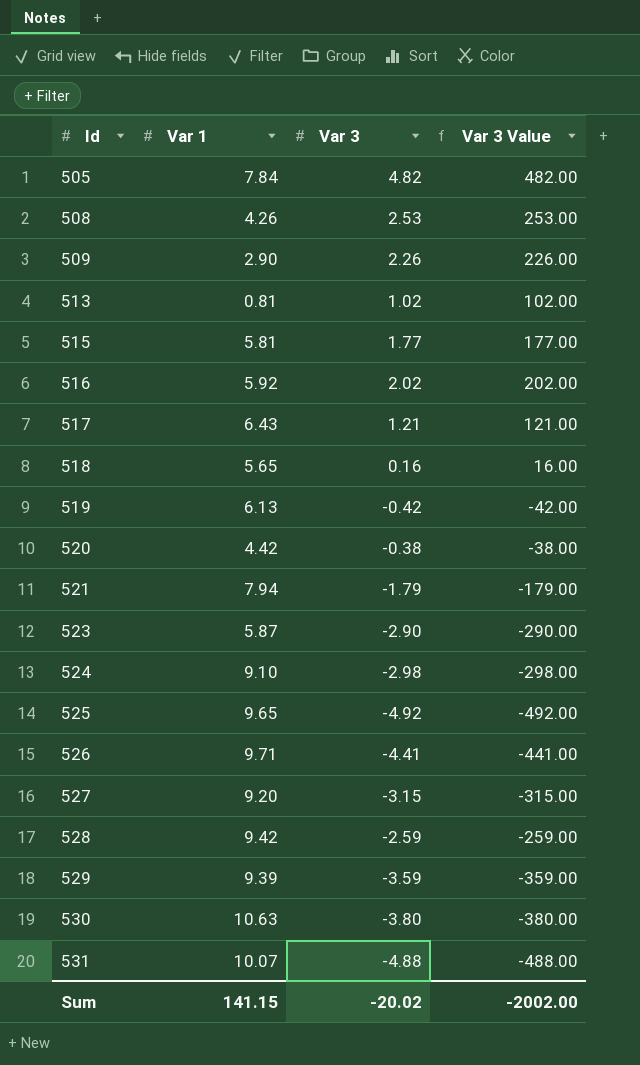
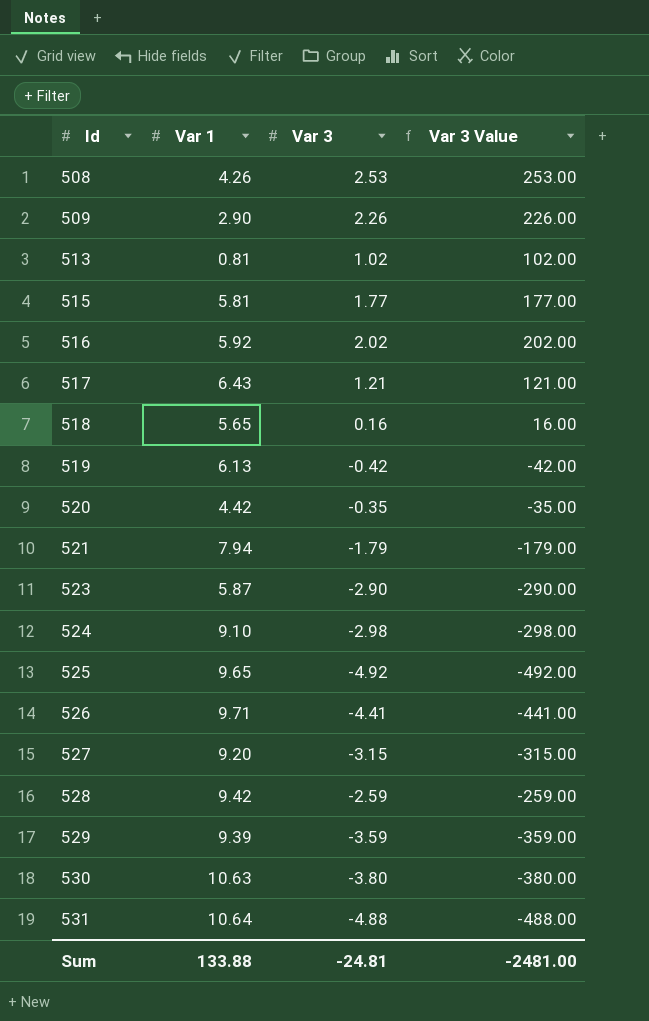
row 505: 7.84 | 4.82 | 482.00 -> none
520 | Var 3: -0.38 -> -0.35
520 | Var 3 Value: -38.00 -> -35.00
531 | Var 1: 10.07 -> 10.64
Sum | Var 1: 141.15 -> 133.88
Sum | Var 3: -20.02 -> -24.81
Sum | Var 3 Value: -2002.00 -> -2481.00

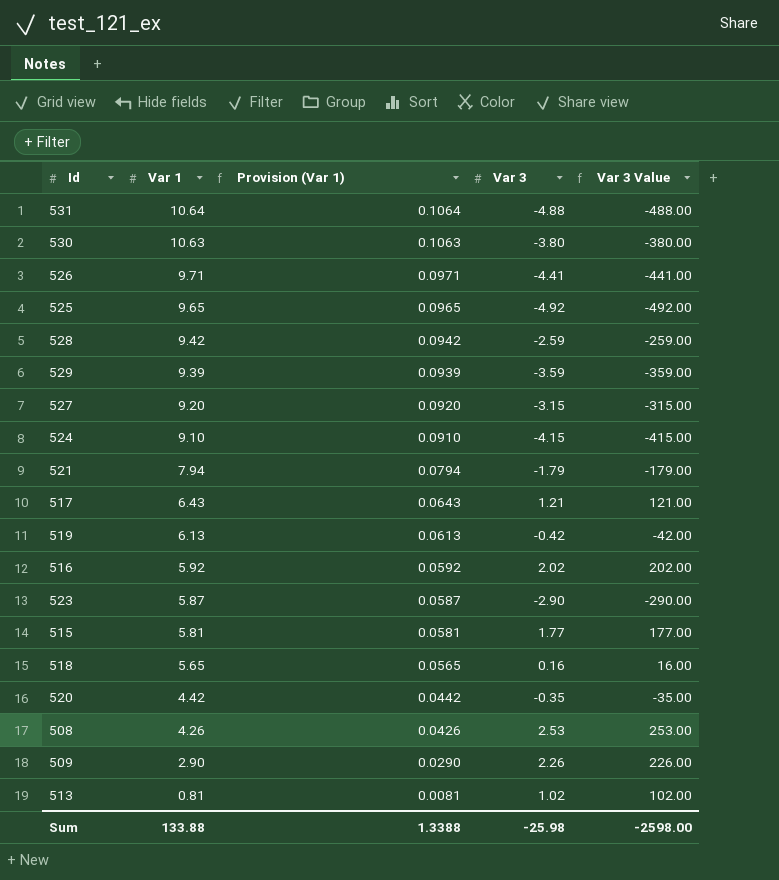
row order: Id ascending -> Var 1 descending
column Provision (Var 1) | formula: none -> [Var 1] * 0.01
524 | Var 3: -2.98 -> -4.15
524 | Var 3 Value: -298.00 -> -415.00
Sum | Var 3: -24.81 -> -25.98
Sum | Var 3 Value: -2481.00 -> -2598.00

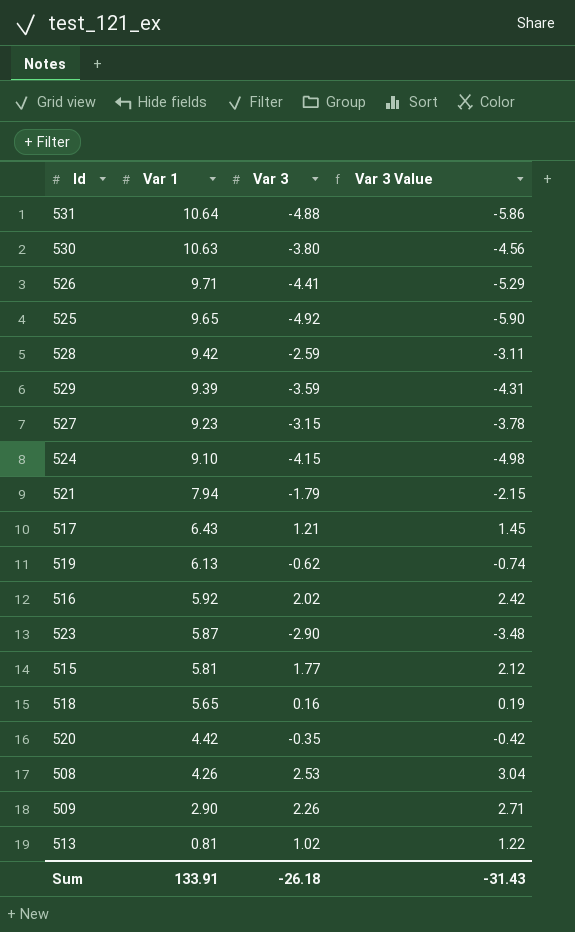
column Provision (Var 1) | formula: [Var 1] * 0.01 -> none
column Var 3 Value | formula: [Var 3] * 100 -> [Var 3] * 1.2
527 | Var 1: 9.20 -> 9.23
519 | Var 3: -0.42 -> -0.62
Sum | Var 1: 133.88 -> 133.91
Sum | Var 3: -25.98 -> -26.18
Sum | Var 3 Value: -2598.00 -> -31.43

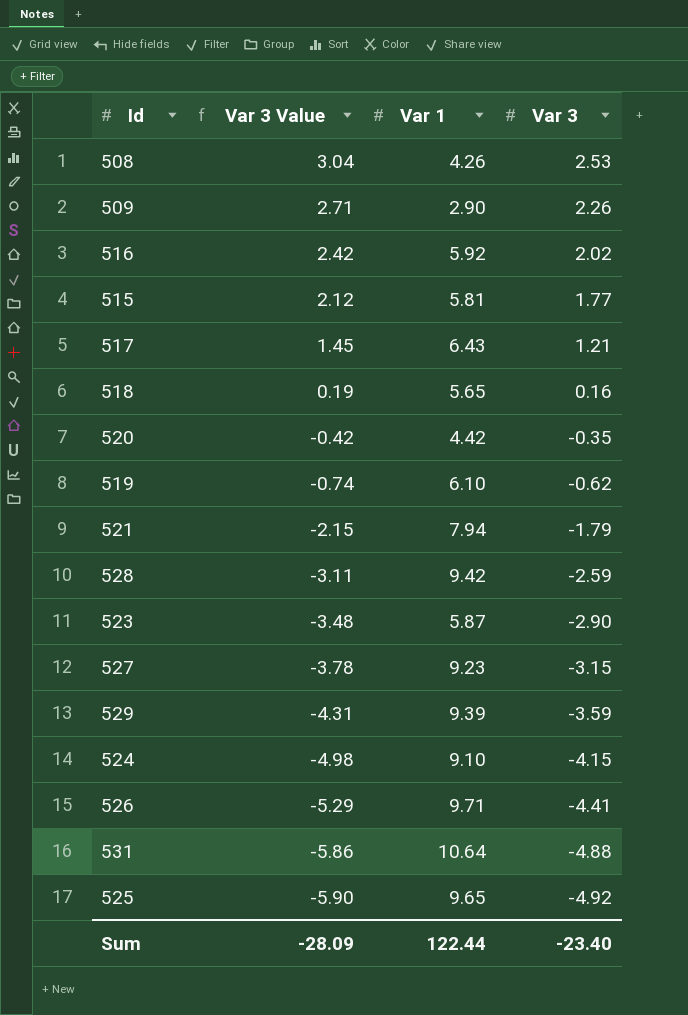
row order: Var 1 descending -> Var 3 Value descending
column Var 3 Value | position: 4 -> 2
row 530: 10.63 | -3.80 | -4.56 -> none
row 513: 0.81 | 1.02 | 1.22 -> none
519 | Var 1: 6.13 -> 6.10
Sum | Var 3 Value: -31.43 -> -28.09
Sum | Var 1: 133.91 -> 122.44
Sum | Var 3: -26.18 -> -23.40

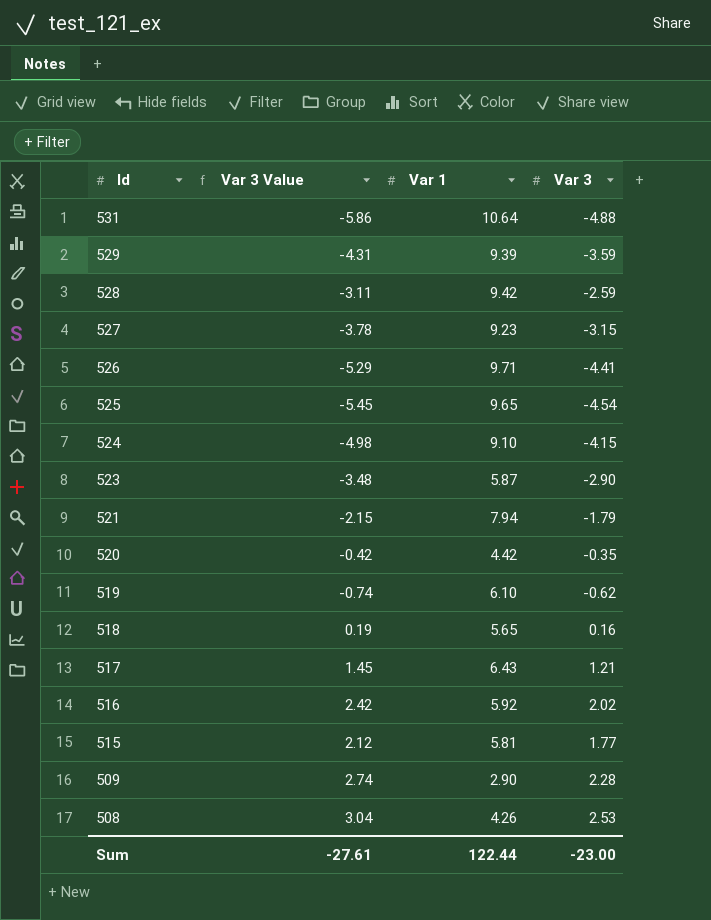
row order: Var 3 Value descending -> Id descending
525 | Var 3 Value: -5.90 -> -5.45
525 | Var 3: -4.92 -> -4.54
509 | Var 3 Value: 2.71 -> 2.74
509 | Var 3: 2.26 -> 2.28
Sum | Var 3 Value: -28.09 -> -27.61
Sum | Var 3: -23.40 -> -23.00

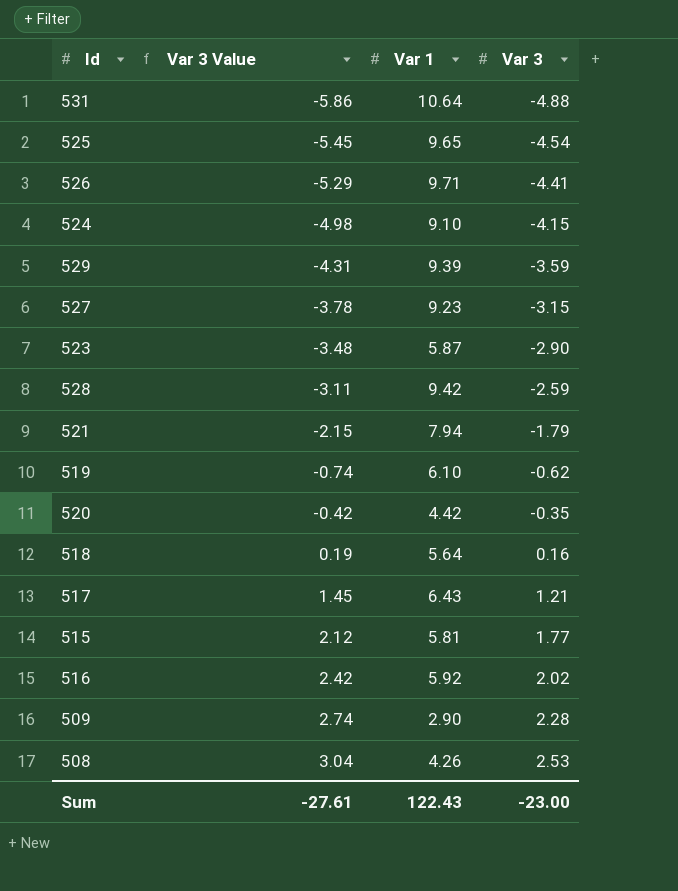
row order: Id descending -> Var 3 Value ascending
518 | Var 1: 5.65 -> 5.64
Sum | Var 1: 122.44 -> 122.43

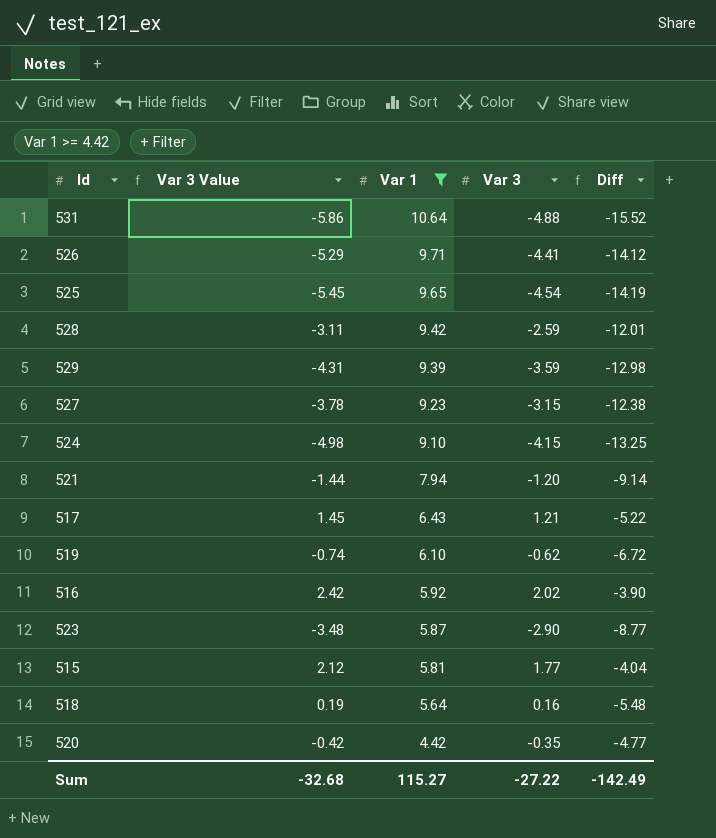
filter: none -> Var 1 >= 4.42
row order: Var 3 Value ascending -> Var 1 descending
column Diff | formula: none -> [Var 3] - [Var 1]
521 | Var 3 Value: -2.15 -> -1.44
521 | Var 3: -1.79 -> -1.20
Sum | Var 3 Value: -27.61 -> -32.68
Sum | Var 1: 122.43 -> 115.27
Sum | Var 3: -23.00 -> -27.22

